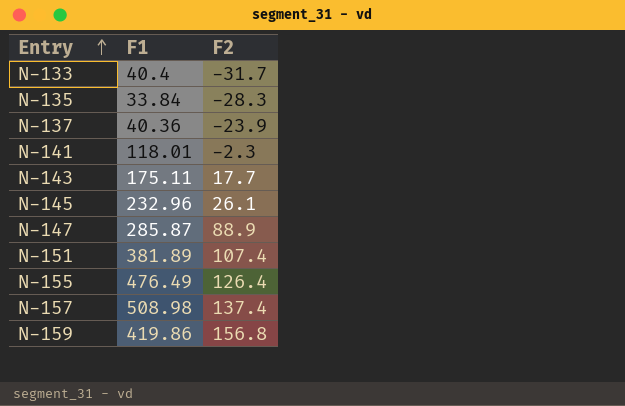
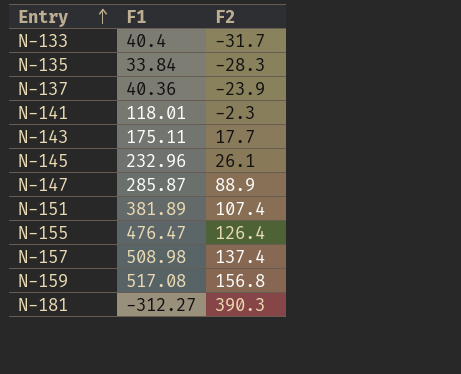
N-155 | F1: 476.49 -> 476.47
N-159 | F1: 419.86 -> 517.08
row N-181: none -> -312.27 | 390.3

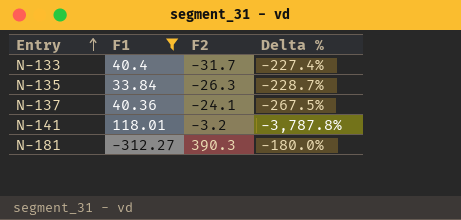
filter: none -> F1 <= 118.01
column Delta % | formula: none -> ([F1] - [F2]) / [F2]
N-135 | F2: -28.3 -> -26.3
N-137 | F2: -23.9 -> -24.1
N-141 | F2: -2.3 -> -3.2

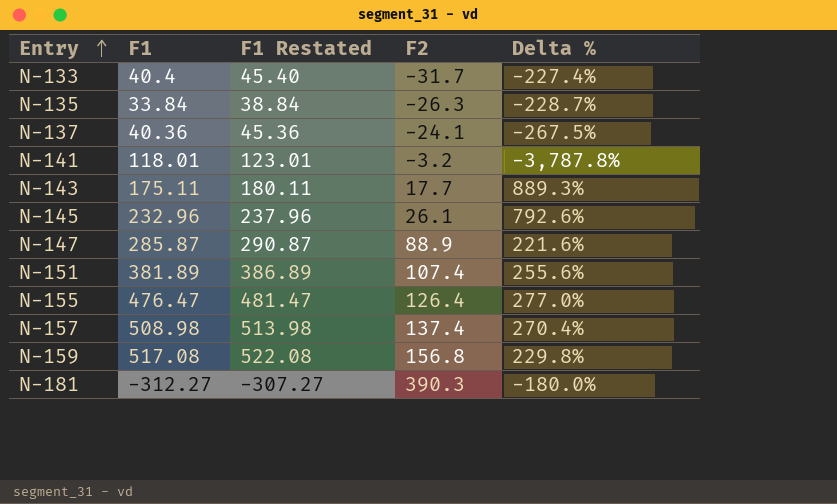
filter: F1 <= 118.01 -> none
column F1 Restated | formula: none -> [F1] + 5

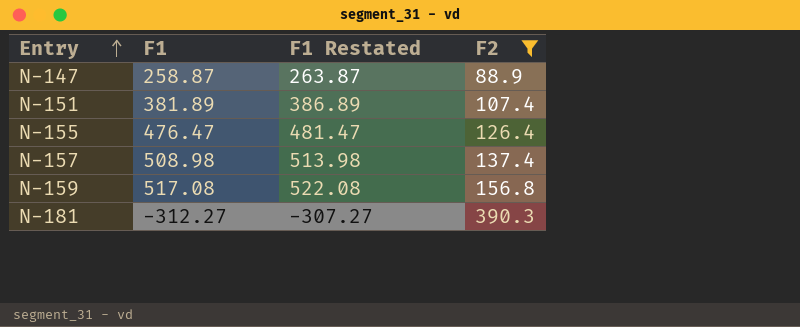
filter: none -> F2 >= 88.9
column Delta % | formula: ([F1] - [F2]) / [F2] -> none
N-147 | F1: 285.87 -> 258.87
N-147 | F1 Restated: 290.87 -> 263.87

